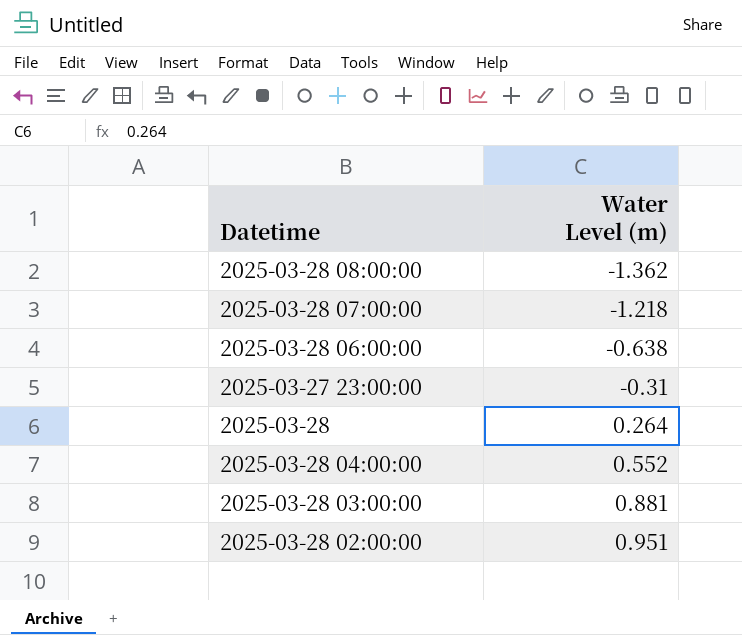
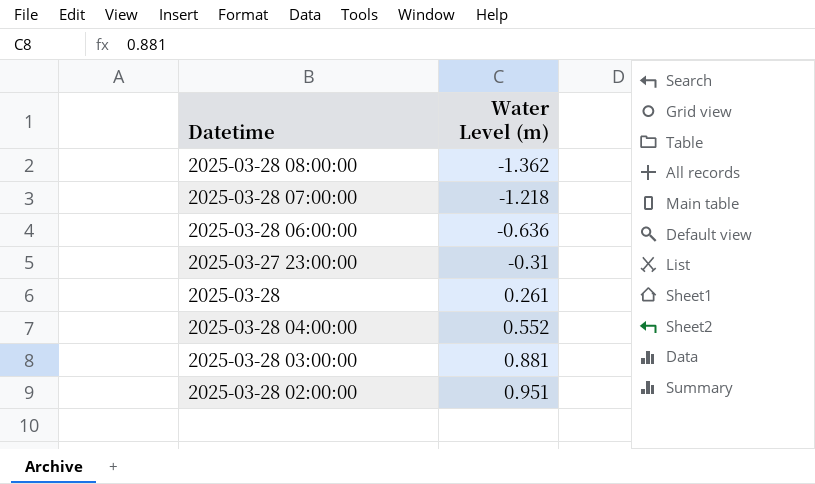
2025-03-28 06:00:00 | Water Level (m): -0.638 -> -0.636
2025-03-28 | Water Level (m): 0.264 -> 0.261

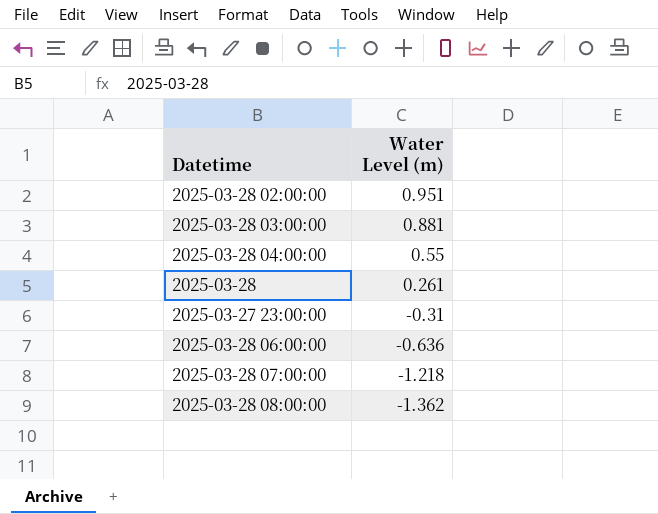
row order: Water Level (m) ascending -> Water Level (m) descending
2025-03-28 04:00:00 | Water Level (m): 0.552 -> 0.55

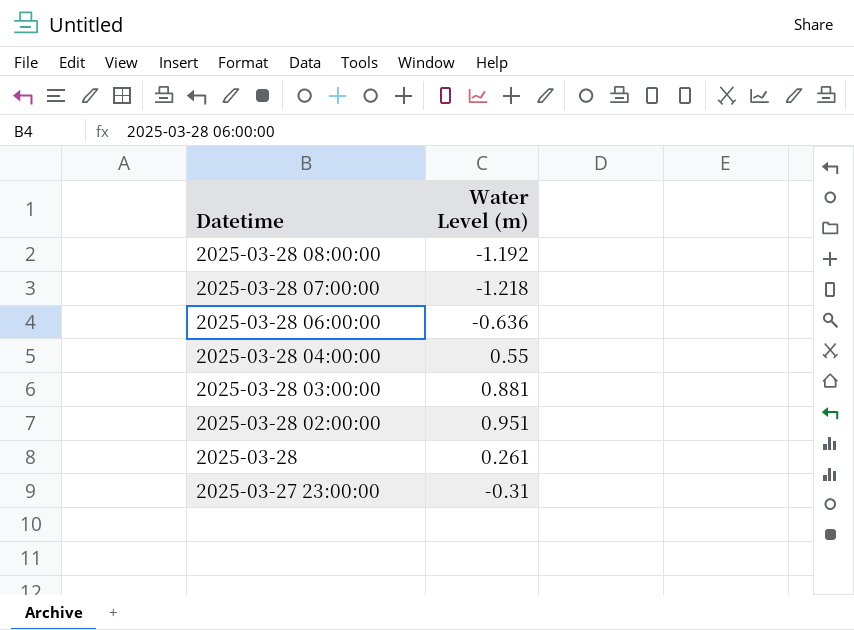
row order: Water Level (m) descending -> Datetime descending
2025-03-28 08:00:00 | Water Level (m): -1.362 -> -1.192

